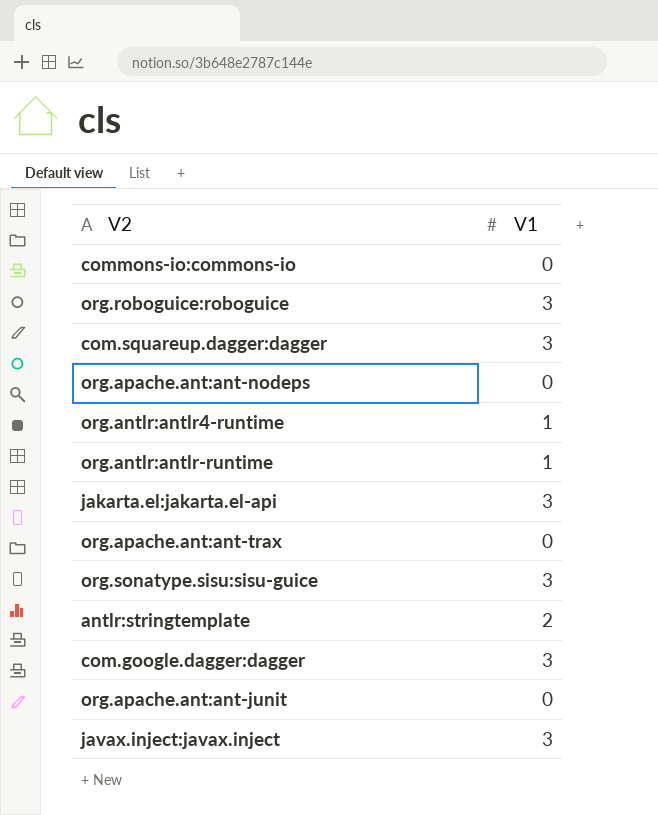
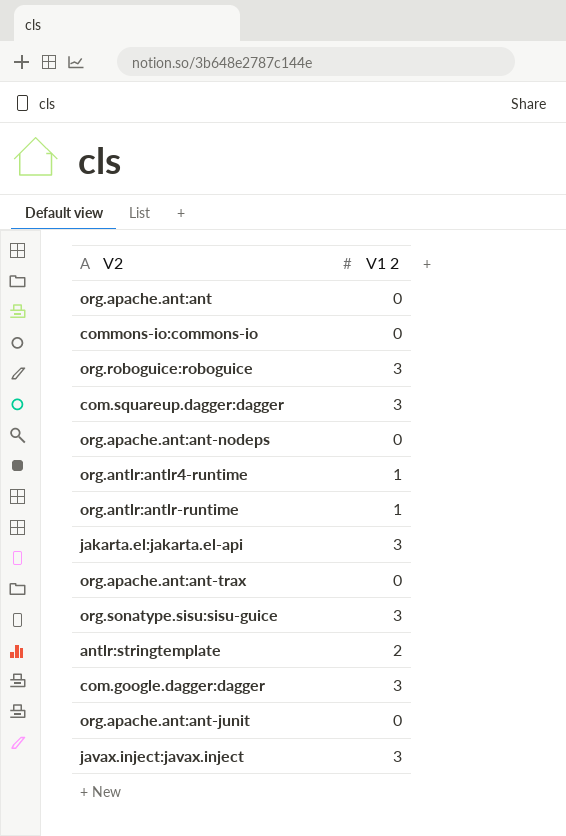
column name: V1 -> V1 2
row org.apache.ant:ant: none -> 0

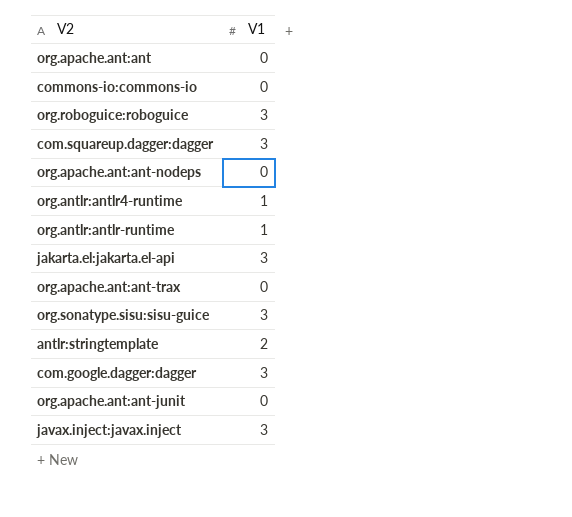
column name: V1 2 -> V1

